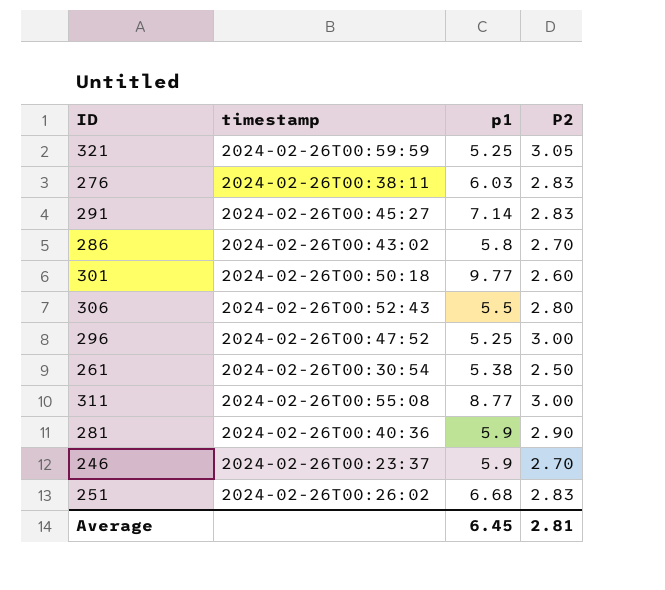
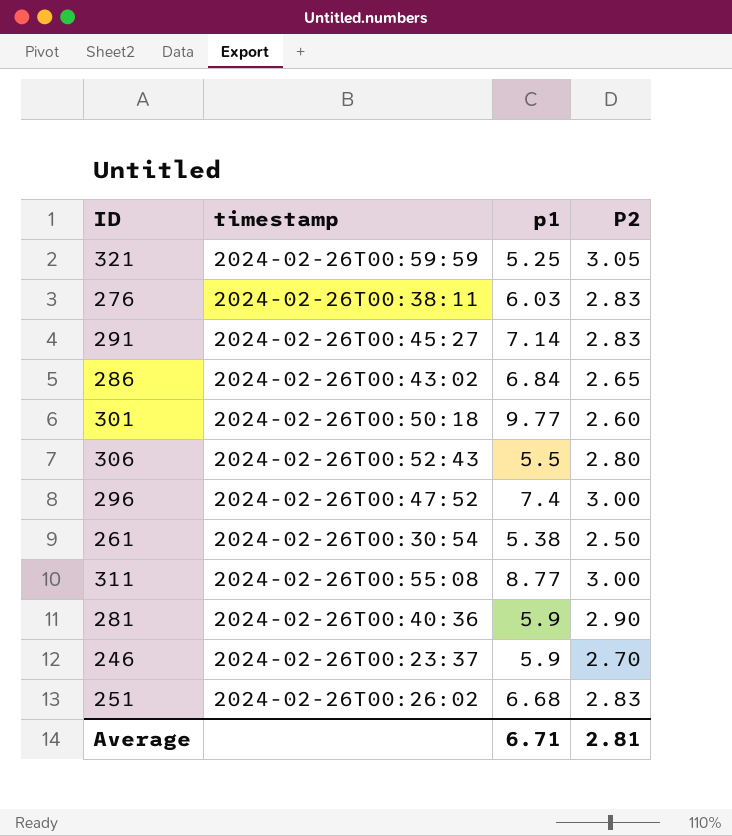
286 | p1: 5.8 -> 6.84
286 | P2: 2.70 -> 2.65
296 | p1: 5.25 -> 7.4
Average | p1: 6.45 -> 6.71

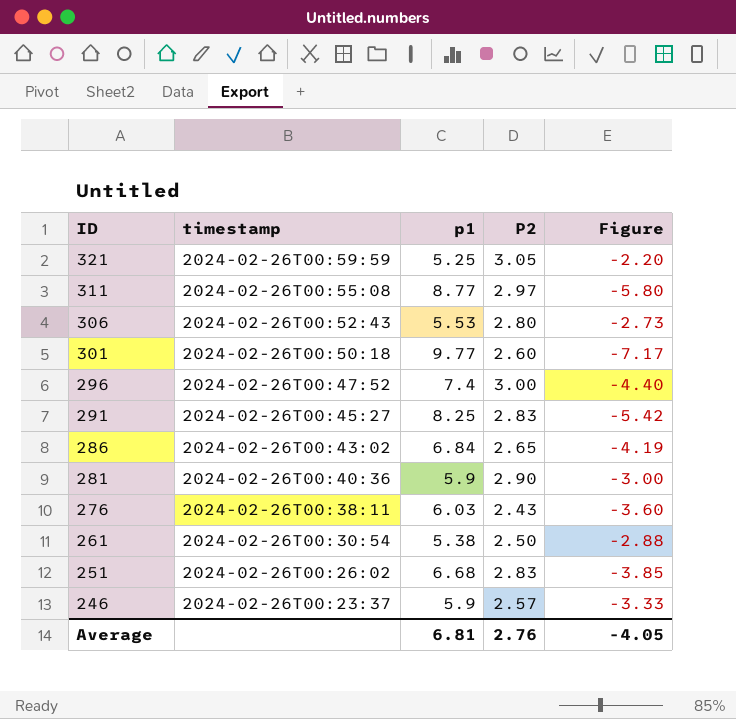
row order: none -> ID descending
column Figure | formula: none -> [P2] - [p1]
311 | P2: 3.00 -> 2.97
306 | p1: 5.5 -> 5.53
291 | p1: 7.14 -> 8.25
276 | P2: 2.83 -> 2.43
246 | P2: 2.70 -> 2.57
Average | p1: 6.71 -> 6.81
Average | P2: 2.81 -> 2.76

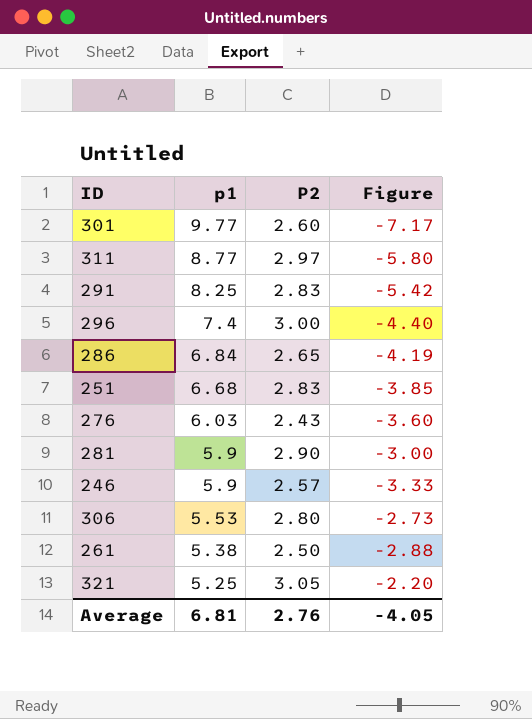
row order: ID descending -> p1 descending
column timestamp | position: 2 -> none

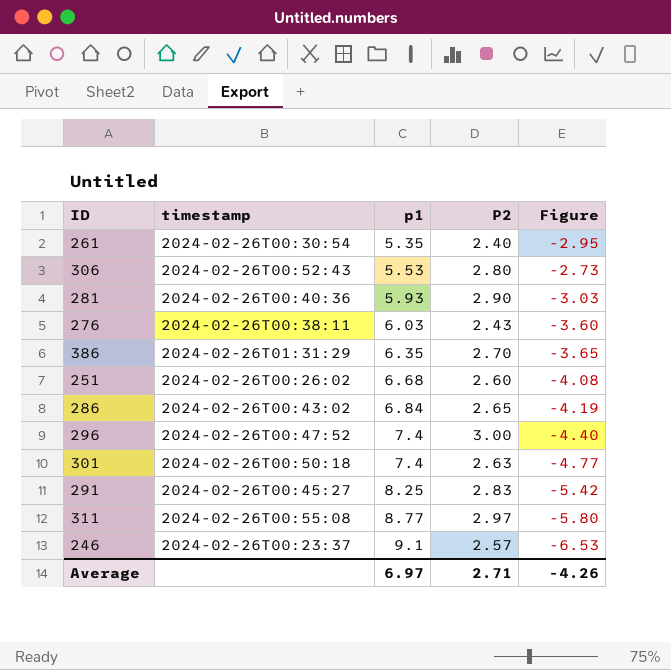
row order: p1 descending -> p1 ascending
column timestamp | position: none -> 2
row 321: 5.25 | 3.05 | -2.20 -> none
261 | p1: 5.38 -> 5.35
261 | P2: 2.50 -> 2.40
261 | Figure: -2.88 -> -2.95
281 | p1: 5.9 -> 5.93
281 | Figure: -3.00 -> -3.03
row 386: none -> 2024-02-26T01:31:29 | 6.35 | 2.70 | -3.65
251 | P2: 2.83 -> 2.60
251 | Figure: -3.85 -> -4.08
301 | p1: 9.77 -> 7.4
301 | P2: 2.60 -> 2.63
301 | Figure: -7.17 -> -4.77
246 | p1: 5.9 -> 9.1
246 | Figure: -3.33 -> -6.53
Average | p1: 6.81 -> 6.97
Average | P2: 2.76 -> 2.71
Average | Figure: -4.05 -> -4.26

